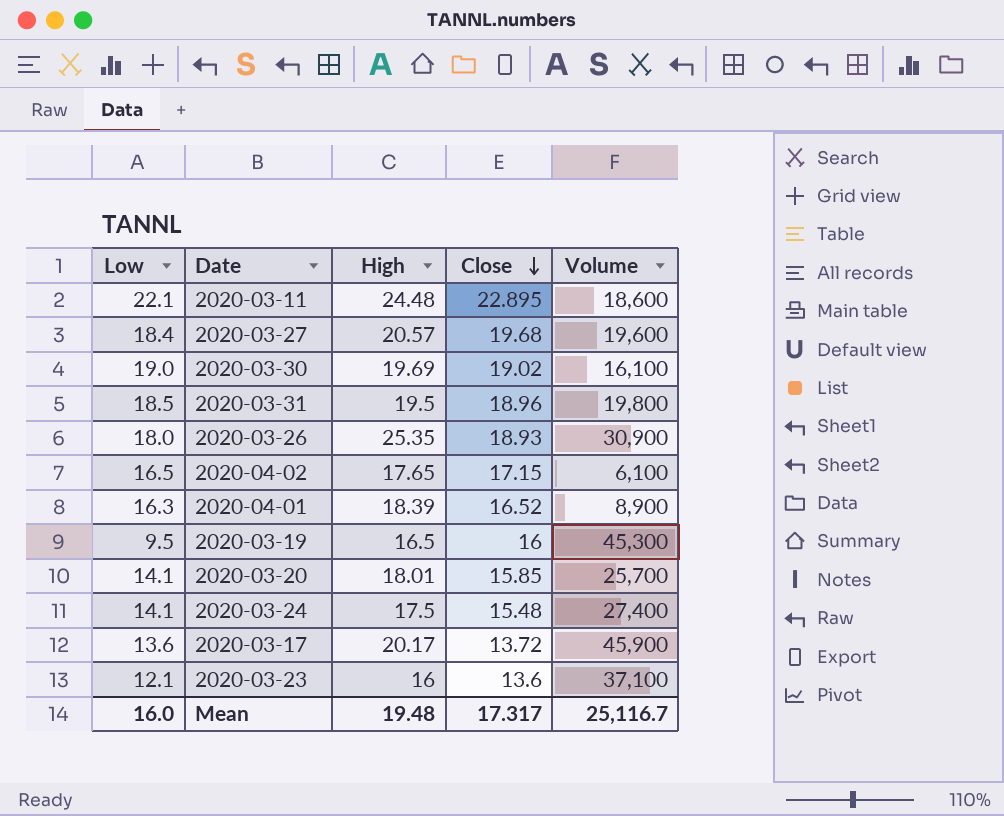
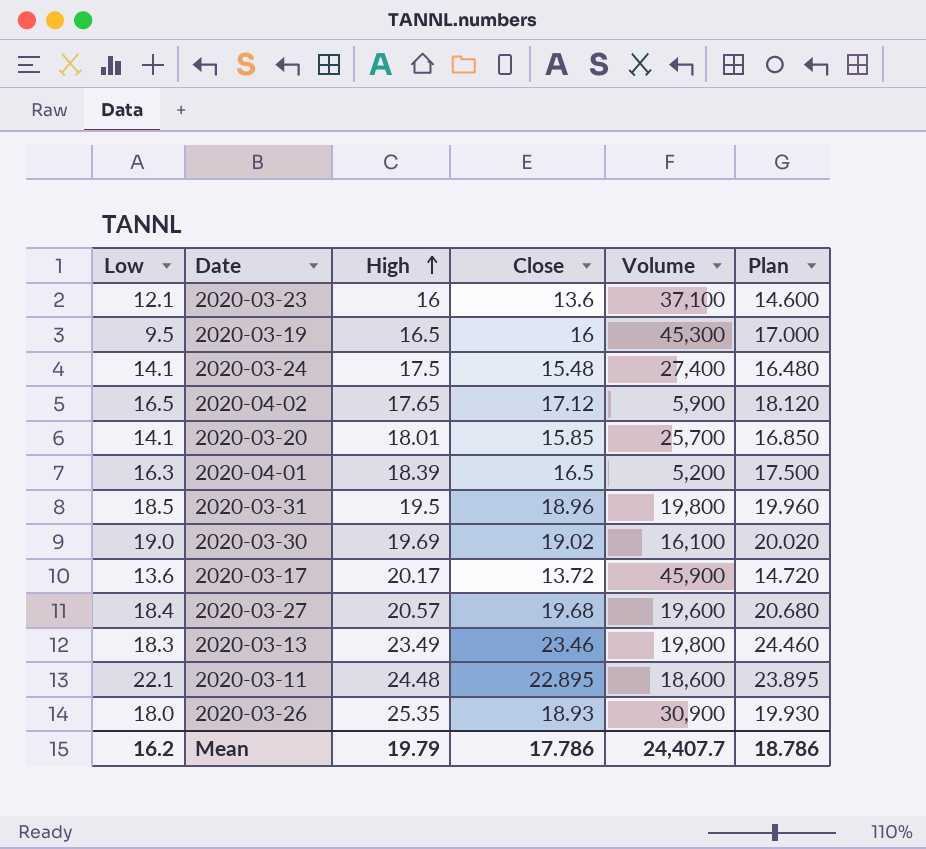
row order: Close descending -> High ascending
column Plan | formula: none -> [Close] + 1
2020-04-02 | Close: 17.15 -> 17.12
2020-04-02 | Volume: 6,100 -> 5,900
2020-04-01 | Close: 16.52 -> 16.5
2020-04-01 | Volume: 8,900 -> 5,200
row 2020-03-13: none -> 18.3 | 23.49 | 23.46 | 19,800 | 24.460
Mean | Low: 16.0 -> 16.2
Mean | High: 19.48 -> 19.79
Mean | Close: 17.317 -> 17.786
Mean | Volume: 25,116.7 -> 24,407.7

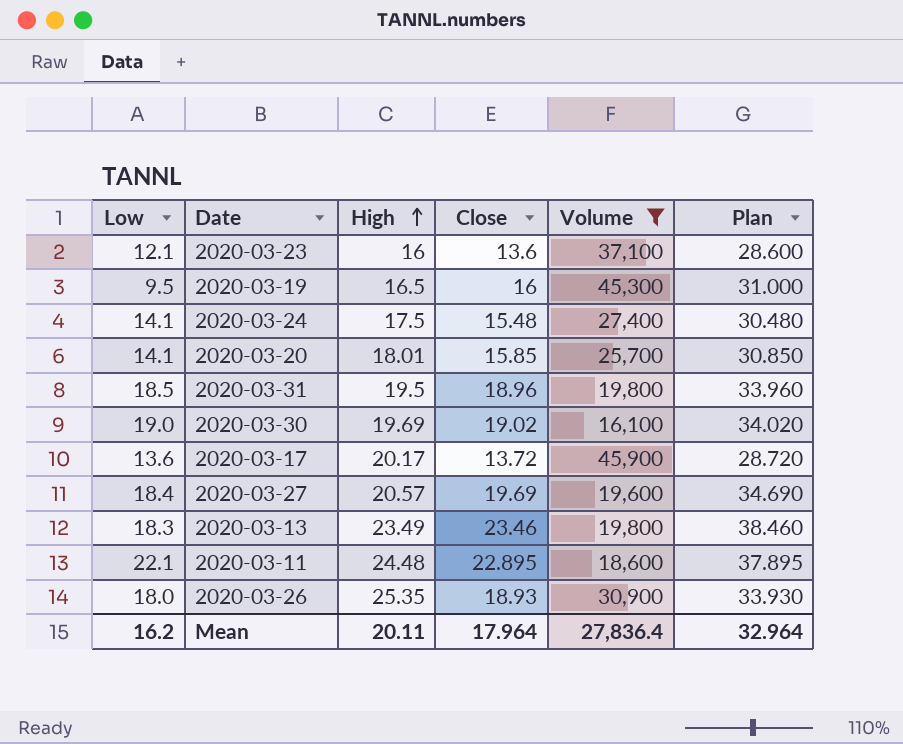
filter: none -> Volume >= 16,100
column Plan | formula: [Close] + 1 -> [Close] + 15
2020-03-27 | Close: 19.68 -> 19.69
Mean | High: 19.79 -> 20.11
Mean | Close: 17.786 -> 17.964
Mean | Volume: 24,407.7 -> 27,836.4
Mean | Plan: 18.786 -> 32.964

